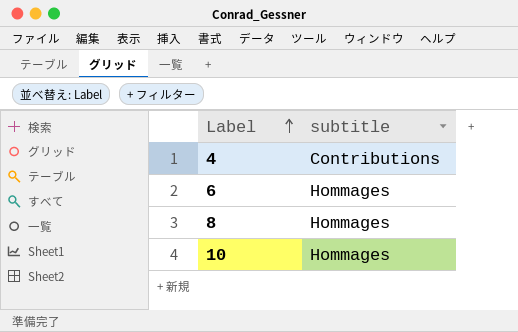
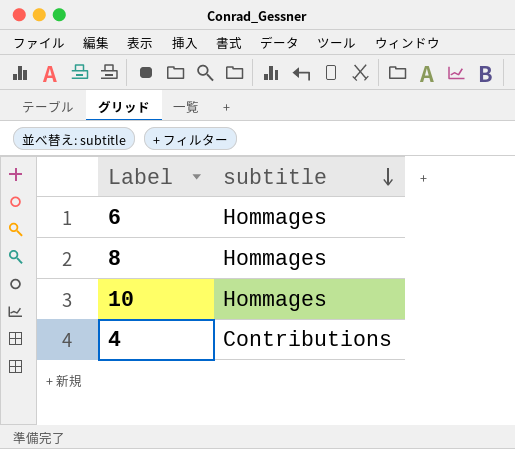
row order: Label ascending -> subtitle descending

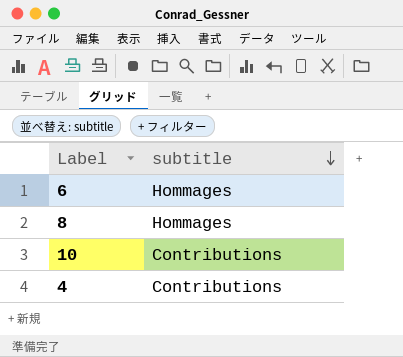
10 | subtitle: Hommages -> Contributions

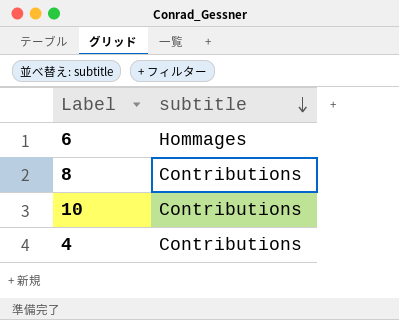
8 | subtitle: Hommages -> Contributions

